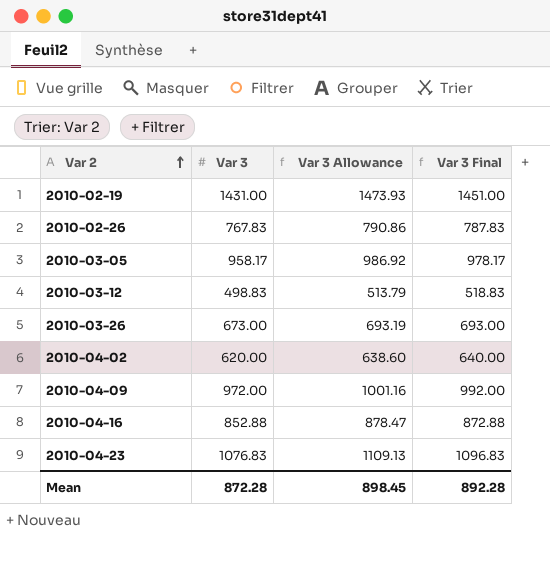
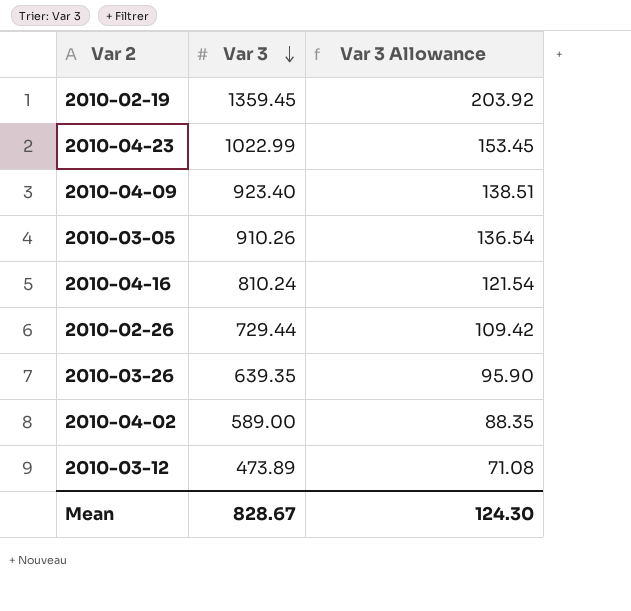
row order: Var 2 ascending -> Var 3 descending
column Var 3 Final | formula: [Var 3] + 20 -> none
column Var 3 Allowance | formula: [Var 3] * 1.03 -> [Var 3] * 0.15
2010-02-19 | Var 3: 1431.00 -> 1359.45
2010-04-23 | Var 3: 1076.83 -> 1022.99
2010-04-09 | Var 3: 972.00 -> 923.40
2010-03-05 | Var 3: 958.17 -> 910.26
2010-04-16 | Var 3: 852.88 -> 810.24
2010-02-26 | Var 3: 767.83 -> 729.44
2010-03-26 | Var 3: 673.00 -> 639.35
2010-04-02 | Var 3: 620.00 -> 589.00
2010-03-12 | Var 3: 498.83 -> 473.89
Mean | Var 3: 872.28 -> 828.67
Mean | Var 3 Allowance: 898.45 -> 124.30

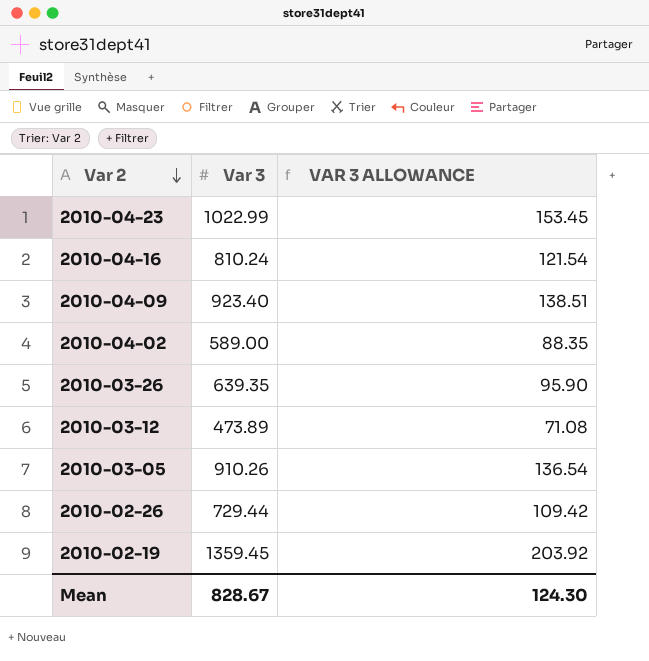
row order: Var 3 descending -> Var 2 descending
column name: Var 3 Allowance -> VAR 3 ALLOWANCE

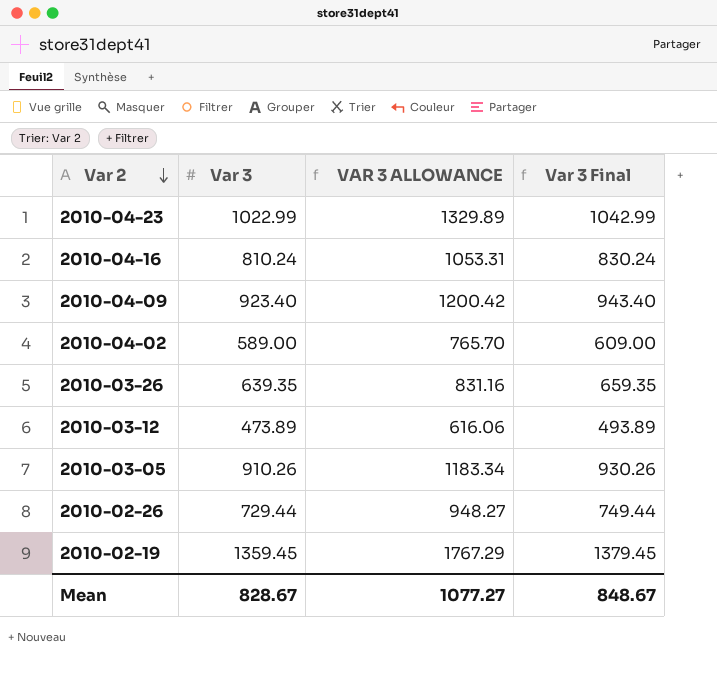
column VAR 3 ALLOWANCE | formula: [Var 3] * 0.15 -> [Var 3] * 1.3
column Var 3 Final | formula: none -> [Var 3] + 20
Mean | VAR 3 ALLOWANCE: 124.30 -> 1077.27

